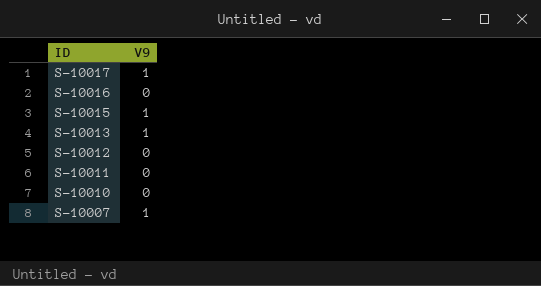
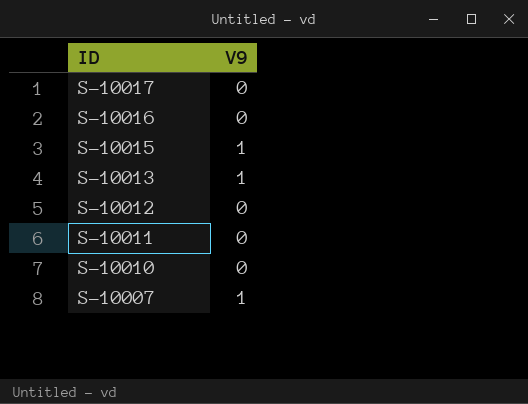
S-10017 | V9: 1 -> 0

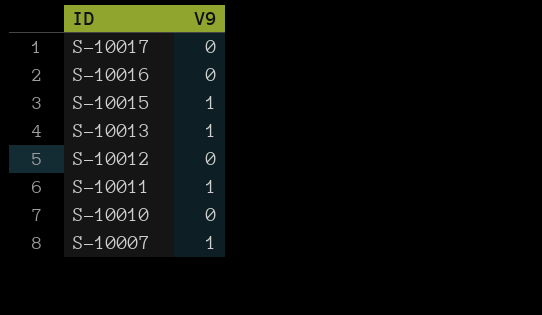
S-10011 | V9: 0 -> 1

